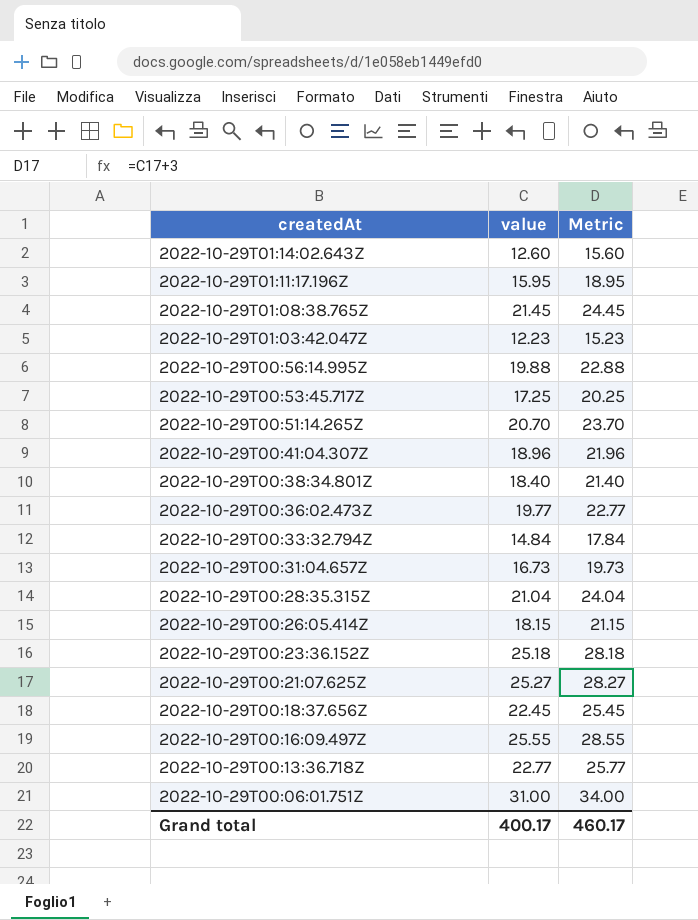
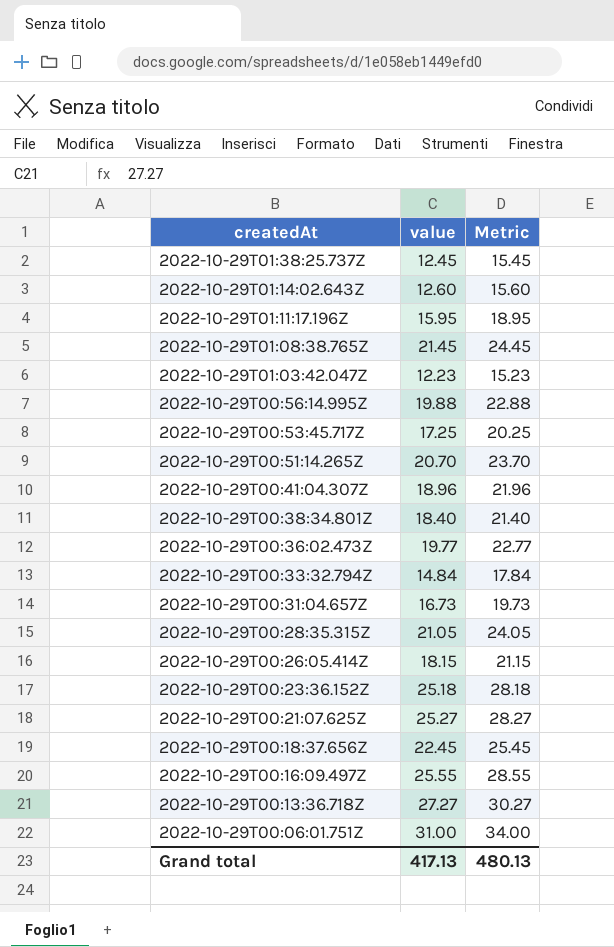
row 2022-10-29T01:38:25.737Z: none -> 12.45 | 15.45
2022-10-29T00:28:35.315Z | value: 21.04 -> 21.05
2022-10-29T00:28:35.315Z | Metric: 24.04 -> 24.05
2022-10-29T00:13:36.718Z | value: 22.77 -> 27.27
2022-10-29T00:13:36.718Z | Metric: 25.77 -> 30.27
Grand total | value: 400.17 -> 417.13
Grand total | Metric: 460.17 -> 480.13

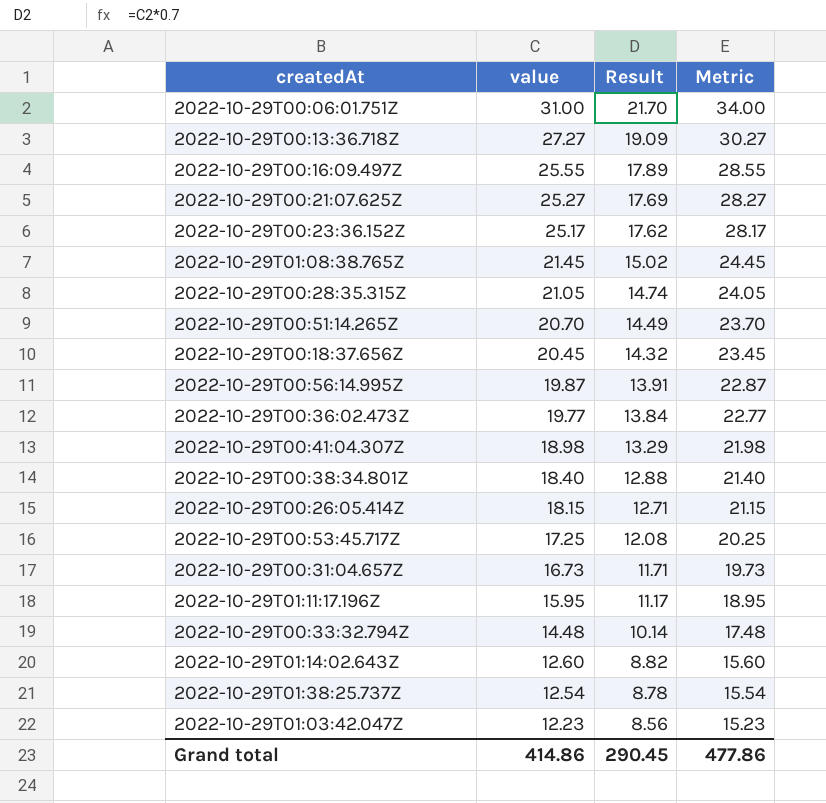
row order: createdAt descending -> value descending
column Result | formula: none -> [value] * 0.7
2022-10-29T00:23:36.152Z | value: 25.18 -> 25.17
2022-10-29T00:23:36.152Z | Metric: 28.18 -> 28.17
2022-10-29T00:18:37.656Z | value: 22.45 -> 20.45
2022-10-29T00:18:37.656Z | Metric: 25.45 -> 23.45
2022-10-29T00:56:14.995Z | value: 19.88 -> 19.87
2022-10-29T00:56:14.995Z | Metric: 22.88 -> 22.87
2022-10-29T00:41:04.307Z | value: 18.96 -> 18.98
2022-10-29T00:41:04.307Z | Metric: 21.96 -> 21.98
2022-10-29T00:33:32.794Z | value: 14.84 -> 14.48
2022-10-29T00:33:32.794Z | Metric: 17.84 -> 17.48
2022-10-29T01:38:25.737Z | value: 12.45 -> 12.54
2022-10-29T01:38:25.737Z | Metric: 15.45 -> 15.54
Grand total | value: 417.13 -> 414.86
Grand total | Metric: 480.13 -> 477.86

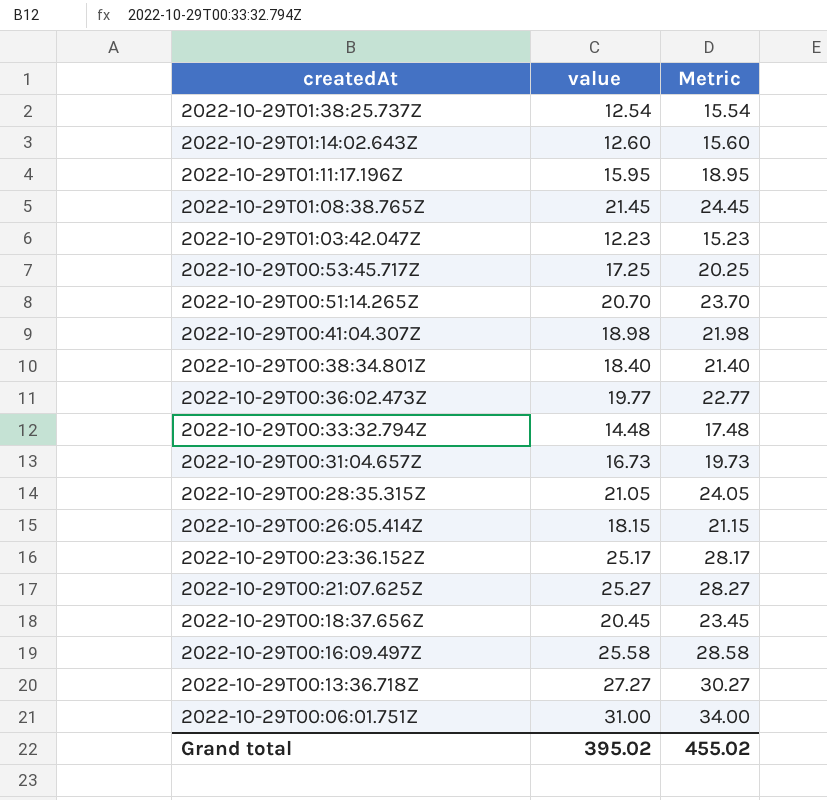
row order: value descending -> createdAt descending
column Result | formula: [value] * 0.7 -> none
row 2022-10-29T00:56:14.995Z: 19.87 | 13.91 | 22.87 -> none
2022-10-29T00:16:09.497Z | value: 25.55 -> 25.58
2022-10-29T00:16:09.497Z | Metric: 28.55 -> 28.58
Grand total | value: 414.86 -> 395.02
Grand total | Metric: 477.86 -> 455.02

